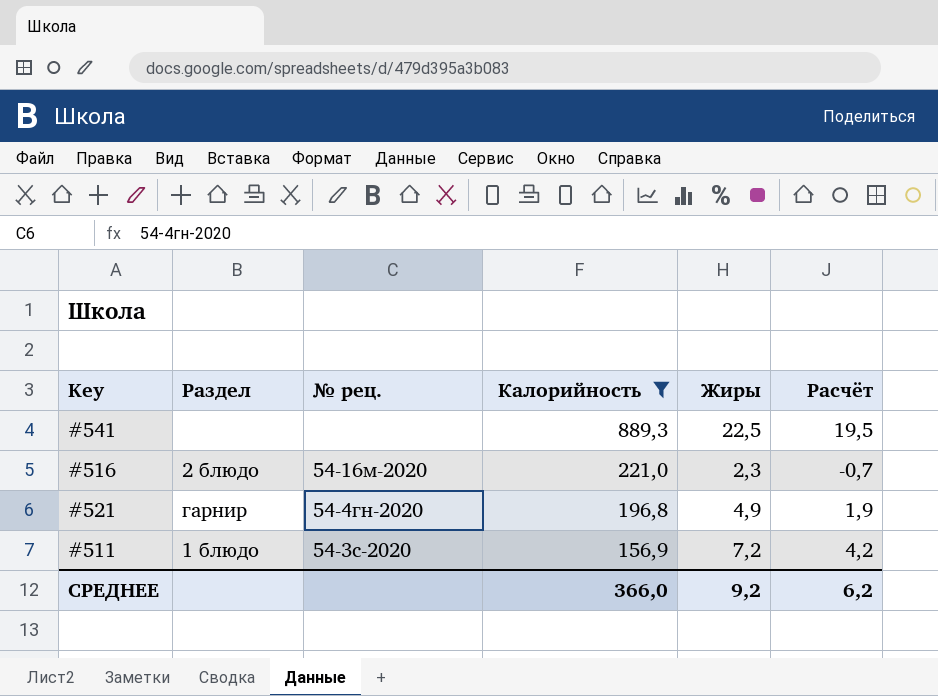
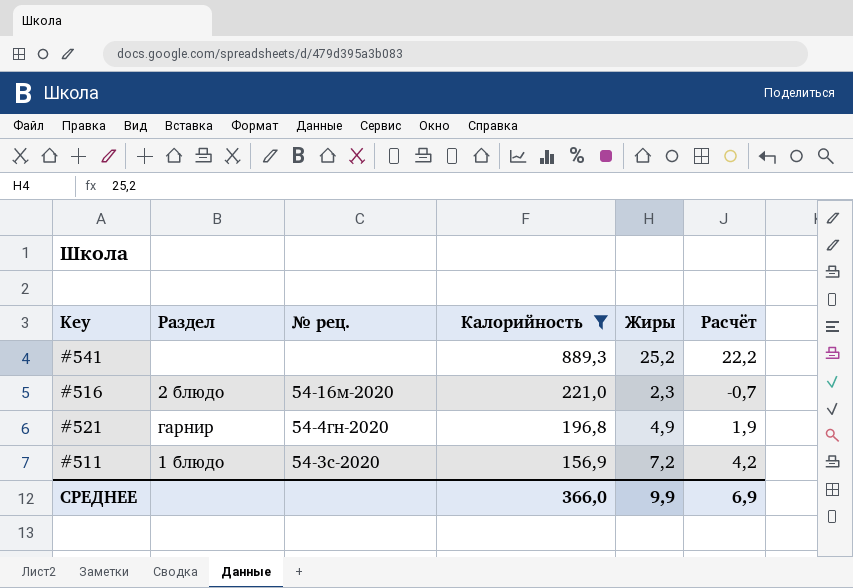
#541 | Жиры: 22,5 -> 25,2
#541 | Расчёт: 19,5 -> 22,2
СРЕДНЕЕ | Жиры: 9,2 -> 9,9
СРЕДНЕЕ | Расчёт: 6,2 -> 6,9

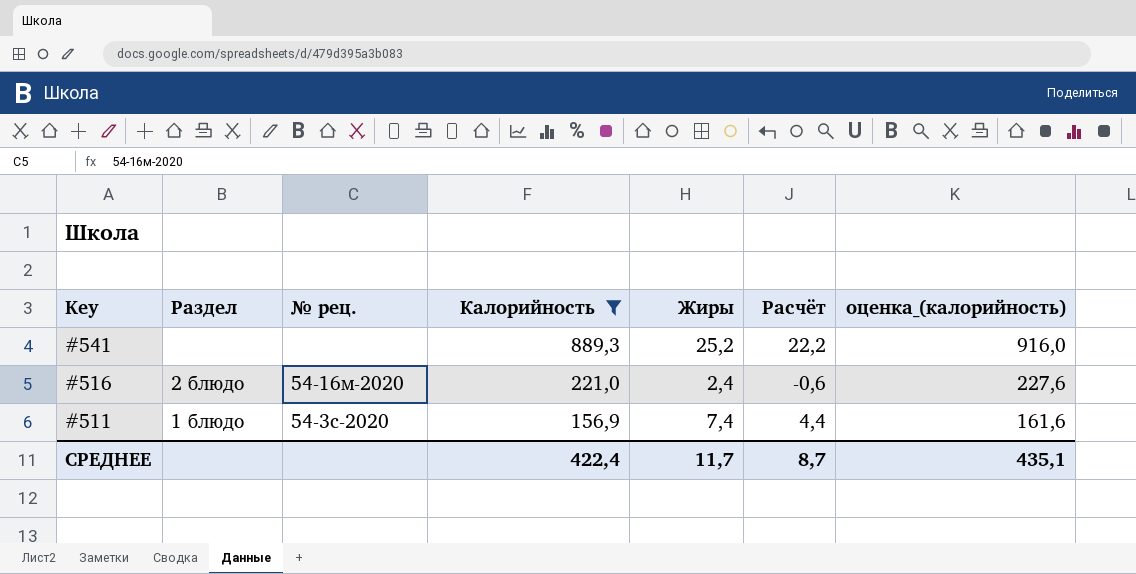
column оценка_(калорийность) | formula: none -> [Калорийность] * 1,03
row #521: гарнир | 54-4гн-2020 | 196,8 | 4,9 | 1,9 -> none
#516 | Жиры: 2,3 -> 2,4
#516 | Расчёт: -0,7 -> -0,6
#511 | Жиры: 7,2 -> 7,4
#511 | Расчёт: 4,2 -> 4,4
СРЕДНЕЕ | Калорийность: 366,0 -> 422,4
СРЕДНЕЕ | Жиры: 9,9 -> 11,7
СРЕДНЕЕ | Расчёт: 6,9 -> 8,7

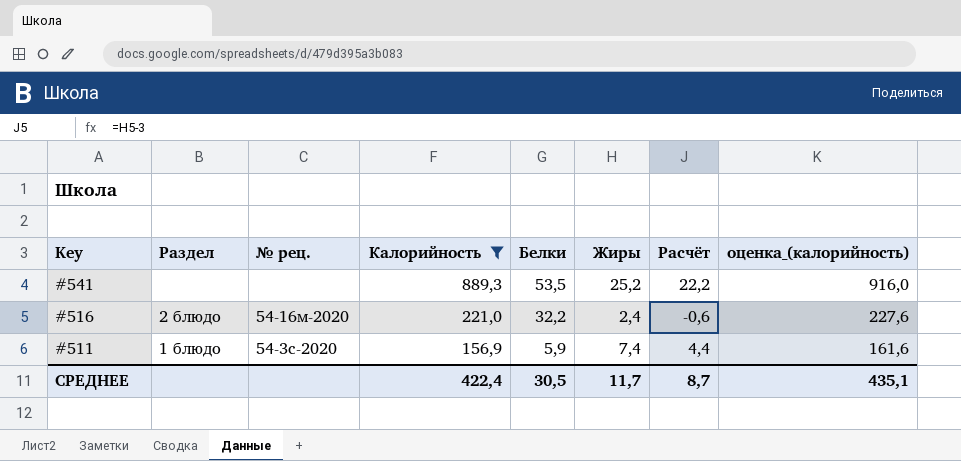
column Белки | position: none -> 5

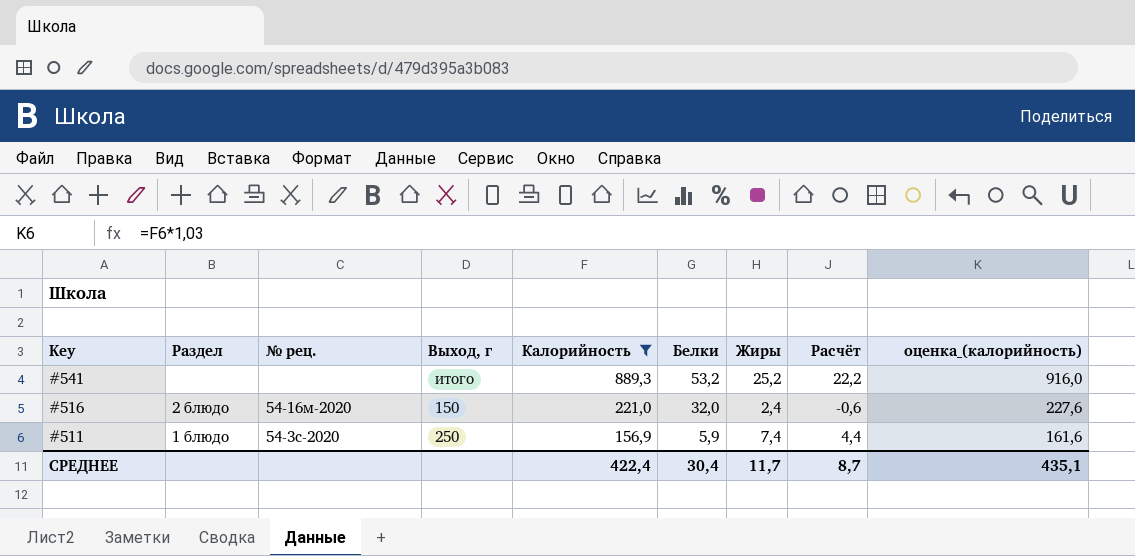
column Выход, г | position: none -> 4
#541 | Белки: 53,5 -> 53,2
#516 | Белки: 32,2 -> 32,0
СРЕДНЕЕ | Белки: 30,5 -> 30,4

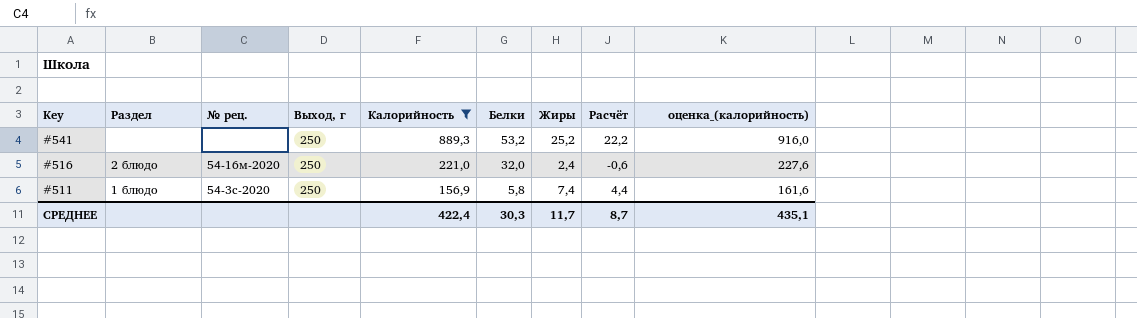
#541 | Выход, г: итого -> 250
#516 | Выход, г: 150 -> 250
#511 | Белки: 5,9 -> 5,8
СРЕДНЕЕ | Белки: 30,4 -> 30,3

